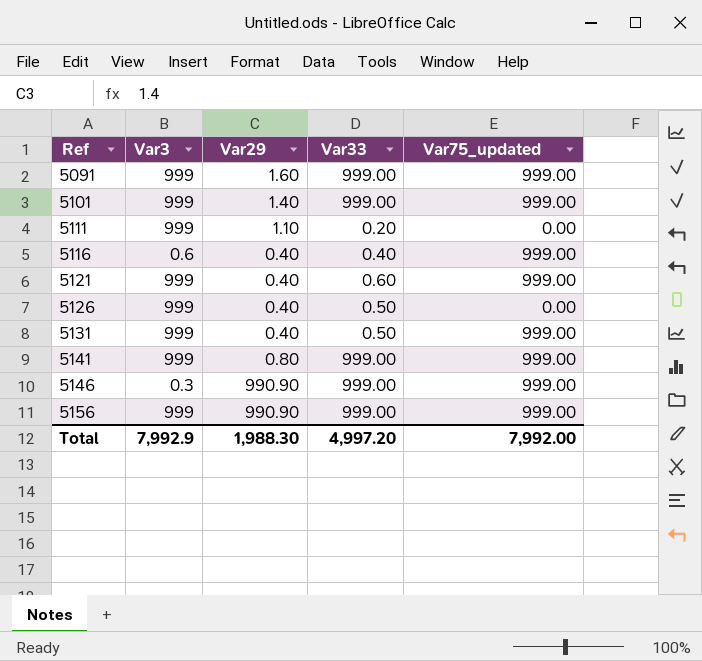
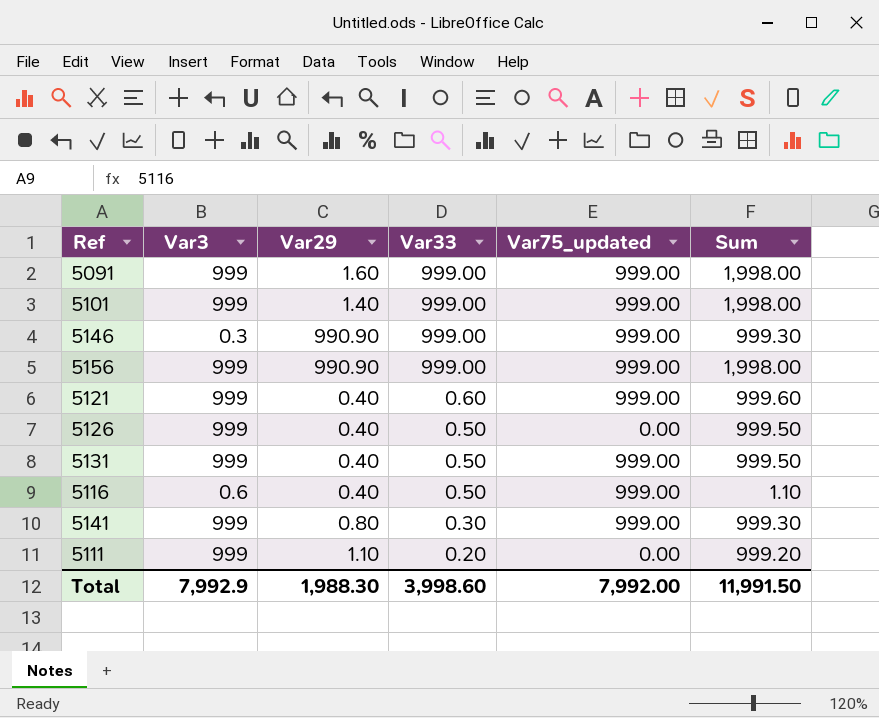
row order: Ref ascending -> Var33 descending
column Sum | formula: none -> [Var3] + [Var33]
5116 | Var33: 0.40 -> 0.50
5141 | Var33: 999.00 -> 0.30
Total | Var33: 4,997.20 -> 3,998.60

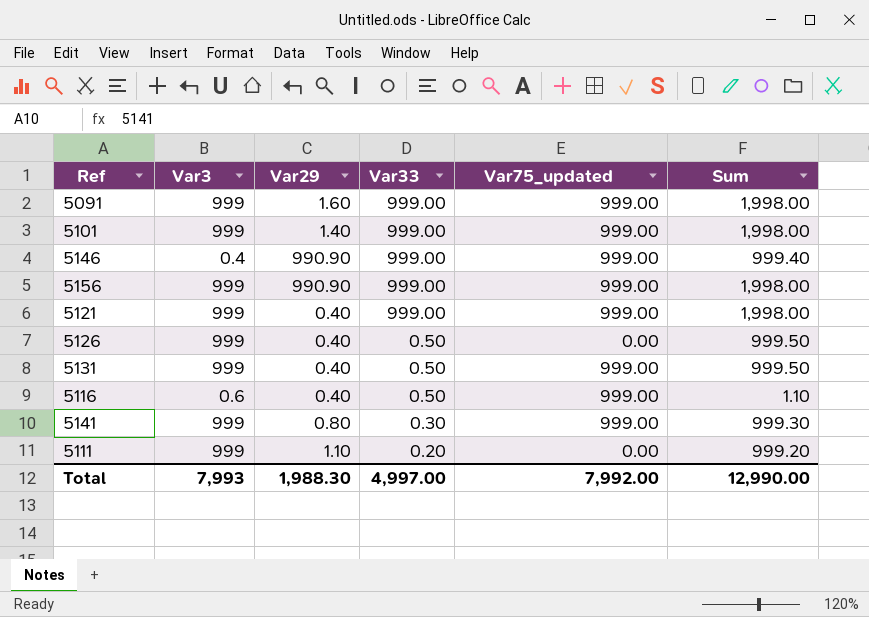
5146 | Var3: 0.3 -> 0.4
5146 | Sum: 999.30 -> 999.40
5121 | Var33: 0.60 -> 999.00
5121 | Sum: 999.60 -> 1,998.00
Total | Var3: 7,992.9 -> 7,993
Total | Var33: 3,998.60 -> 4,997.00
Total | Sum: 11,991.50 -> 12,990.00

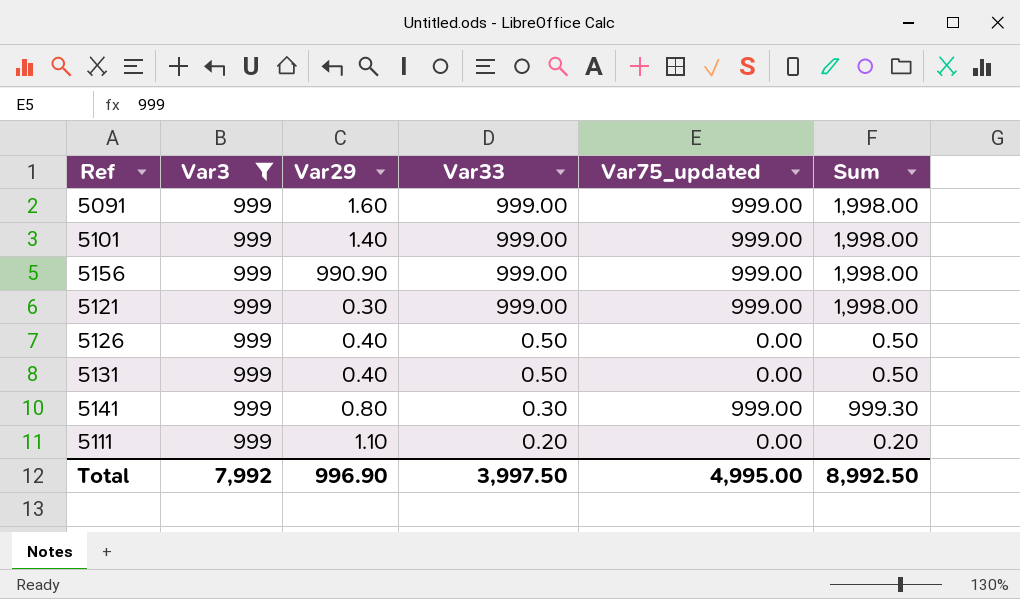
filter: none -> Var3 = 999
column Sum | formula: [Var3] + [Var33] -> [Var33] + [Var75_updated]
5121 | Var29: 0.40 -> 0.30
5131 | Var75_updated: 999.00 -> 0.00
Total | Var3: 7,993 -> 7,992
Total | Var29: 1,988.30 -> 996.90
Total | Var33: 4,997.00 -> 3,997.50
Total | Var75_updated: 7,992.00 -> 4,995.00
Total | Sum: 12,990.00 -> 8,992.50

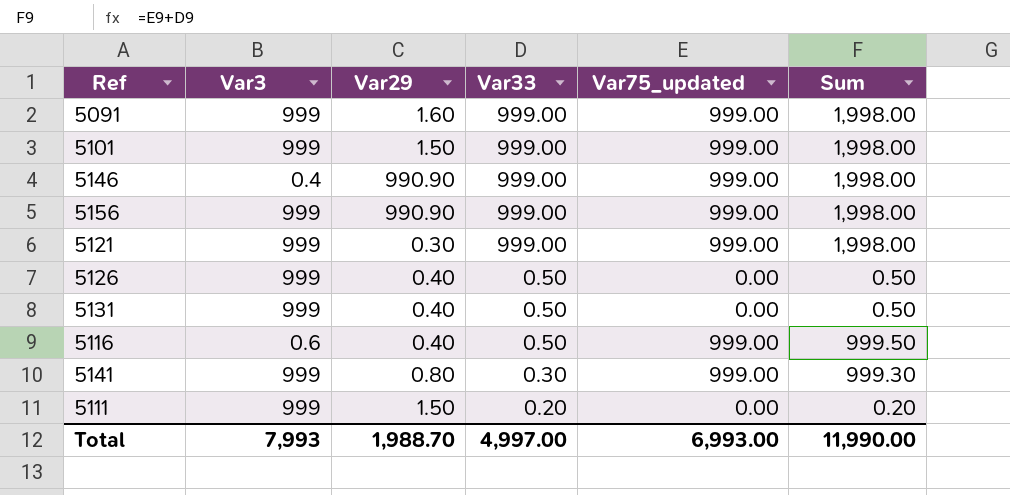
filter: Var3 = 999 -> none
5101 | Var29: 1.40 -> 1.50
5111 | Var29: 1.10 -> 1.50
Total | Var3: 7,992 -> 7,993
Total | Var29: 996.90 -> 1,988.70
Total | Var33: 3,997.50 -> 4,997.00
Total | Var75_updated: 4,995.00 -> 6,993.00
Total | Sum: 8,992.50 -> 11,990.00

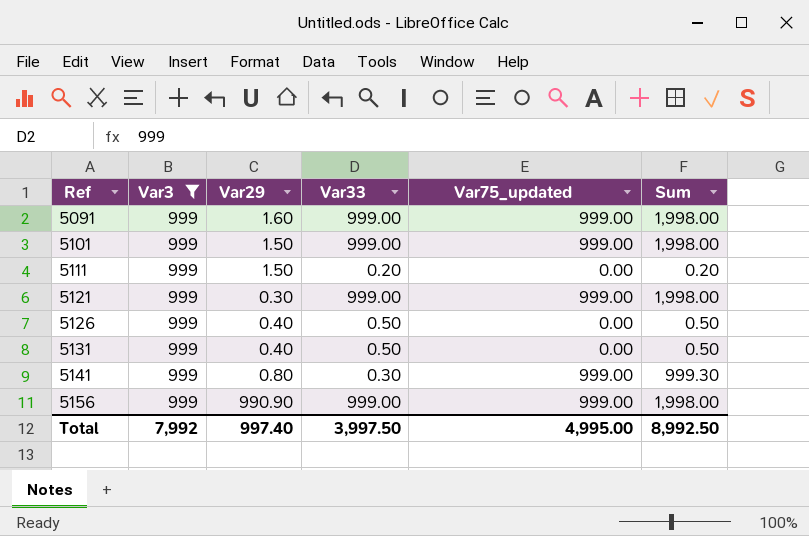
filter: none -> Var3 = 999
row order: Var33 descending -> Ref ascending
Total | Var3: 7,993 -> 7,992
Total | Var29: 1,988.70 -> 997.40
Total | Var33: 4,997.00 -> 3,997.50
Total | Var75_updated: 6,993.00 -> 4,995.00
Total | Sum: 11,990.00 -> 8,992.50

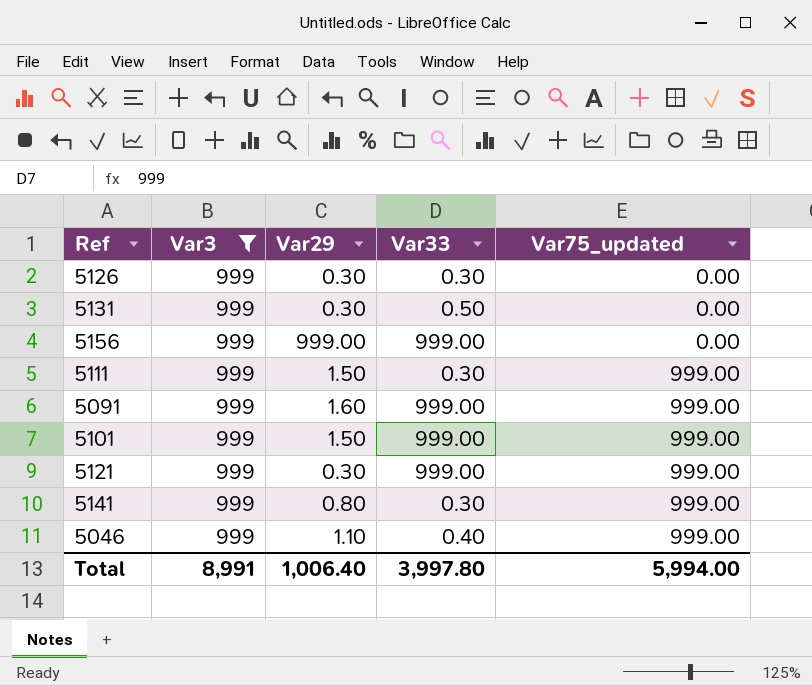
row order: Ref ascending -> Var75_updated ascending
column Sum | formula: [Var33] + [Var75_updated] -> none
5126 | Var29: 0.40 -> 0.30
5126 | Var33: 0.50 -> 0.30
5131 | Var29: 0.40 -> 0.30
5156 | Var29: 990.90 -> 999.00
5156 | Var75_updated: 999.00 -> 0.00
5111 | Var33: 0.20 -> 0.30
5111 | Var75_updated: 0.00 -> 999.00
row 5046: none -> 999 | 1.10 | 0.40 | 999.00
Total | Var3: 7,992 -> 8,991
Total | Var29: 997.40 -> 1,006.40
Total | Var33: 3,997.50 -> 3,997.80
Total | Var75_updated: 4,995.00 -> 5,994.00

